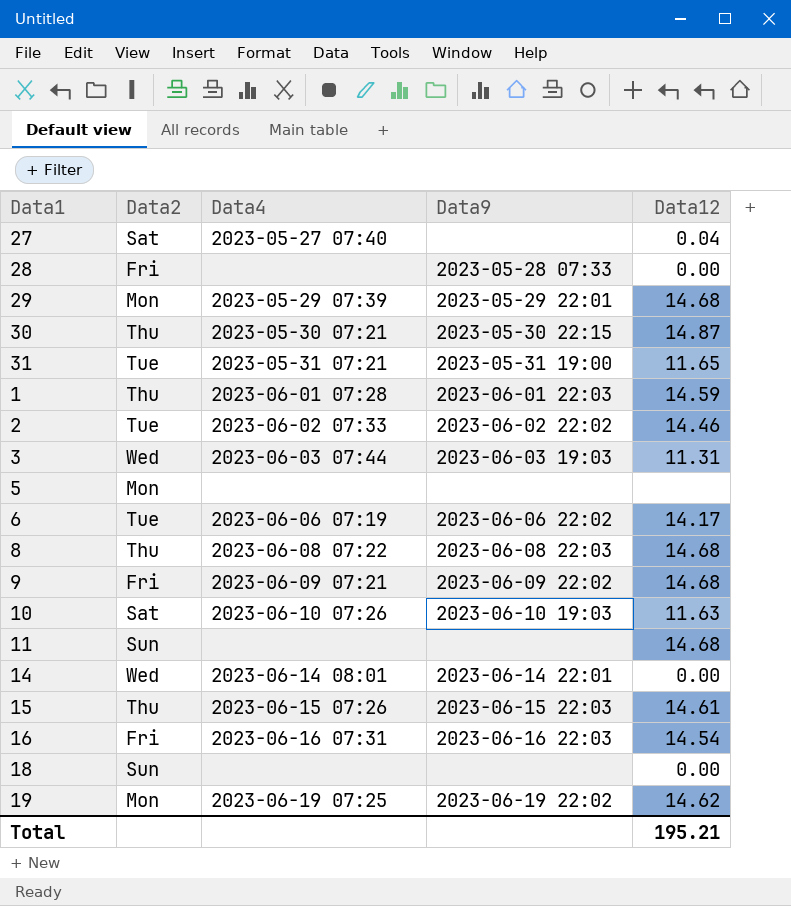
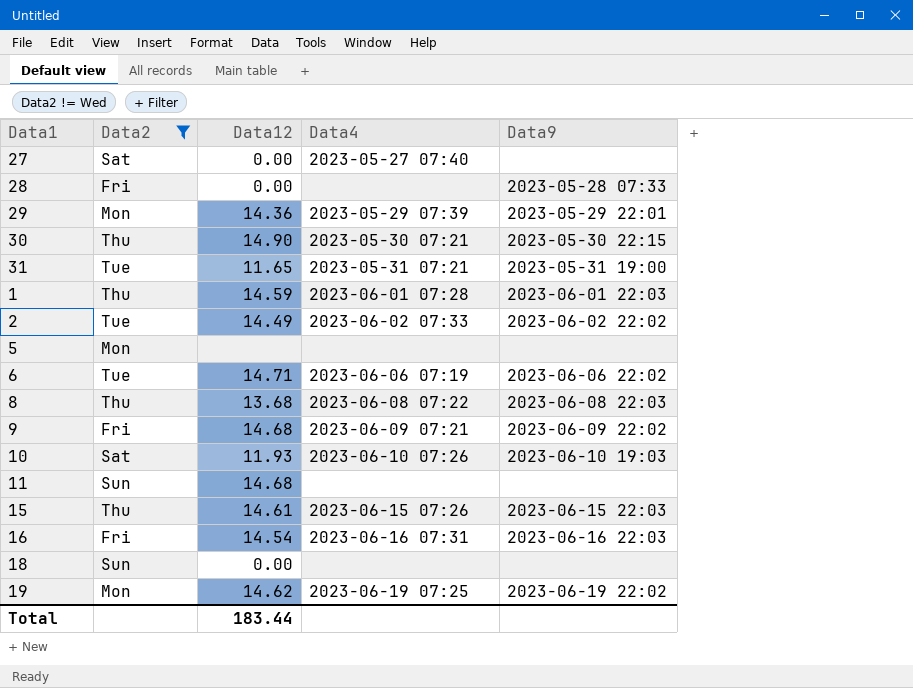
filter: none -> Data2 != Wed
column Data12 | position: 5 -> 3
27 | Data12: 0.04 -> 0.00
29 | Data12: 14.68 -> 14.36
30 | Data12: 14.87 -> 14.90
2 | Data12: 14.46 -> 14.49
6 | Data12: 14.17 -> 14.71
8 | Data12: 14.68 -> 13.68
10 | Data12: 11.63 -> 11.93
Total | Data12: 195.21 -> 183.44

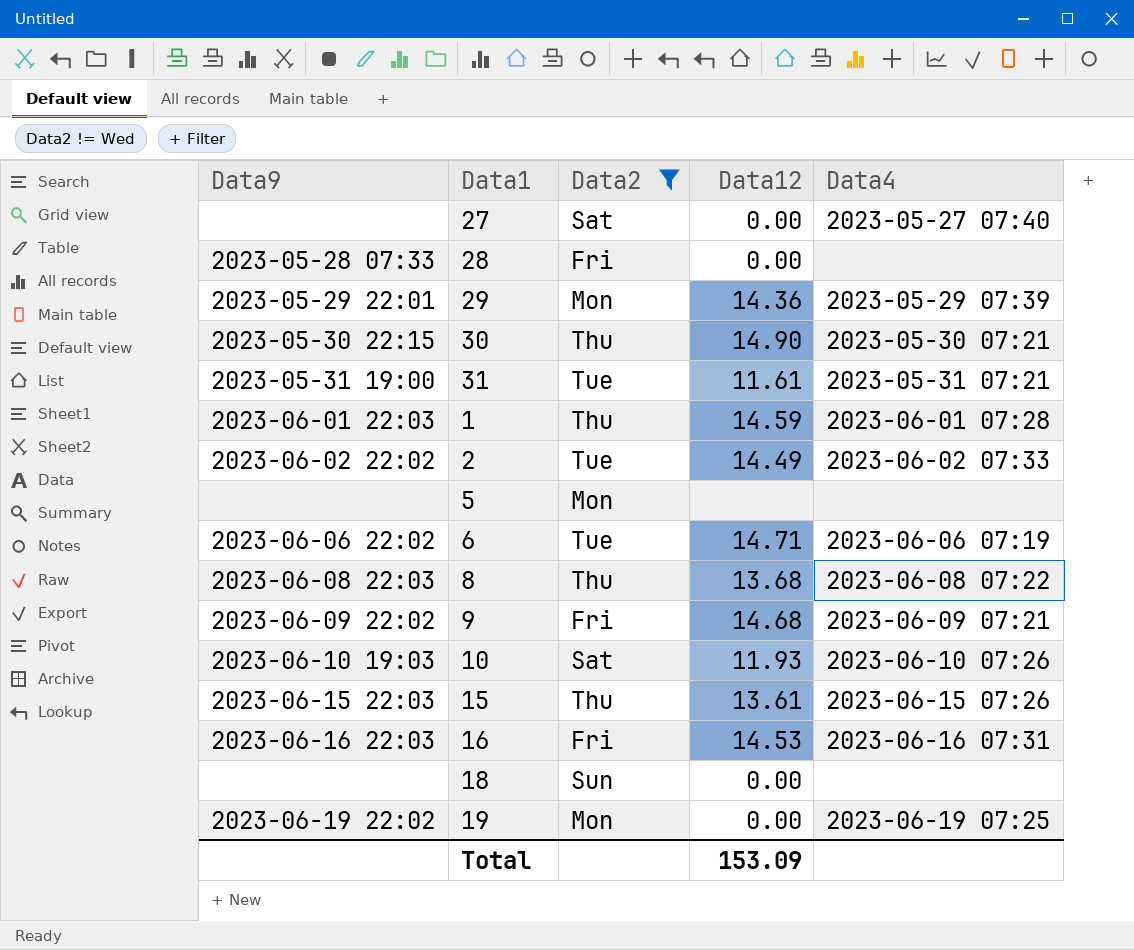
column Data9 | position: 5 -> 1
row 11: Sun | 14.68 | none | none -> none
31 | Data12: 11.65 -> 11.61
15 | Data12: 14.61 -> 13.61
16 | Data12: 14.54 -> 14.53
19 | Data12: 14.62 -> 0.00
Total | Data12: 183.44 -> 153.09

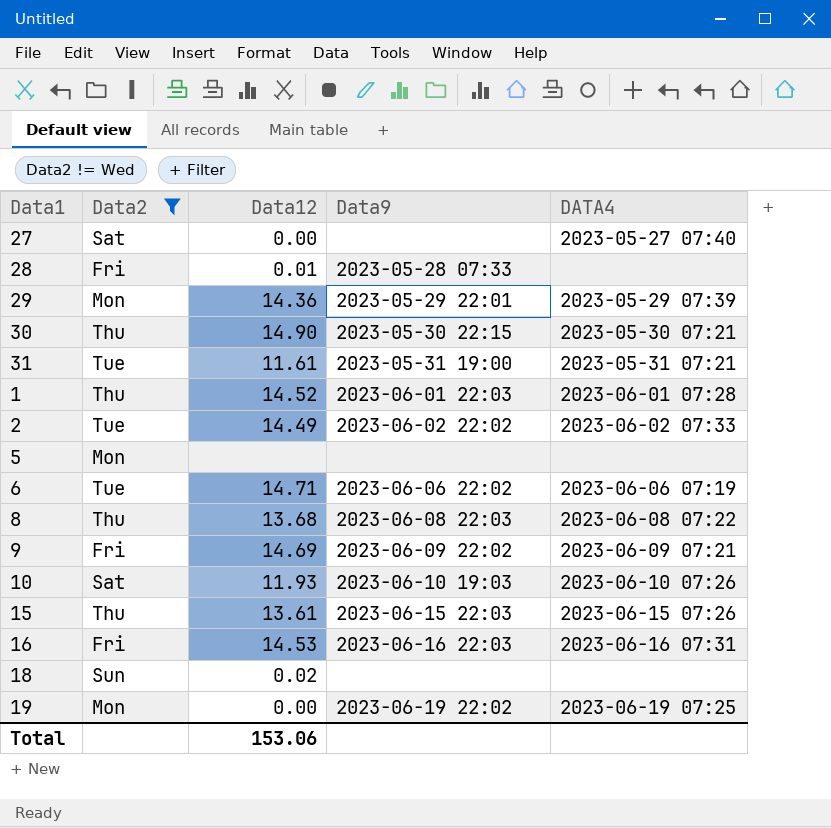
column Data9 | position: 1 -> 4
column name: Data4 -> DATA4
28 | Data12: 0.00 -> 0.01
1 | Data12: 14.59 -> 14.52
9 | Data12: 14.68 -> 14.69
18 | Data12: 0.00 -> 0.02
Total | Data12: 153.09 -> 153.06

